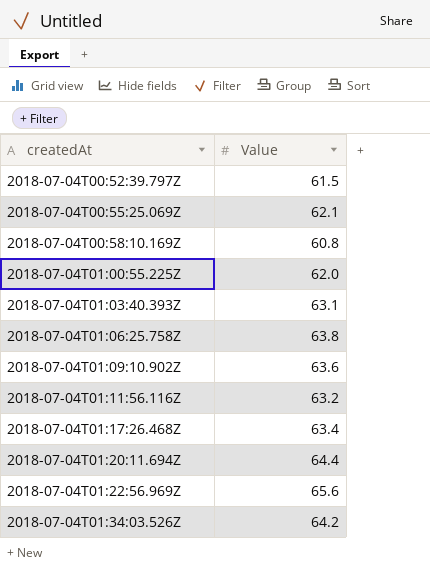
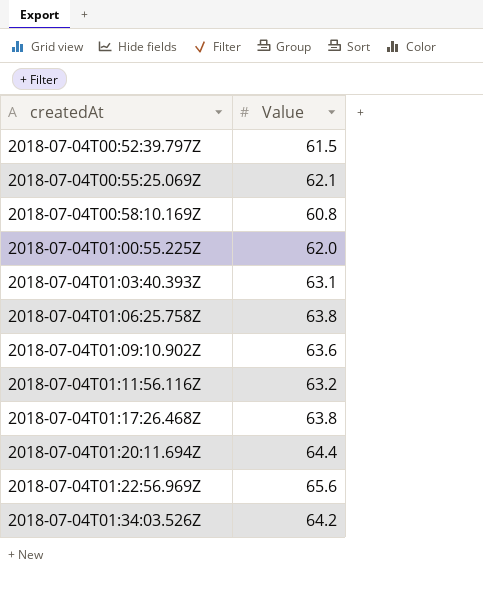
2018-07-04T01:17:26.468Z | Value: 63.4 -> 63.8

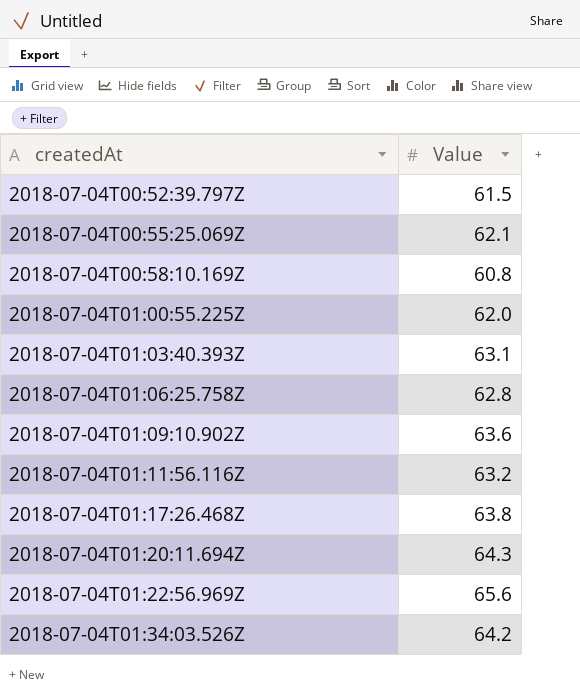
2018-07-04T01:06:25.758Z | Value: 63.8 -> 62.8
2018-07-04T01:20:11.694Z | Value: 64.4 -> 64.3

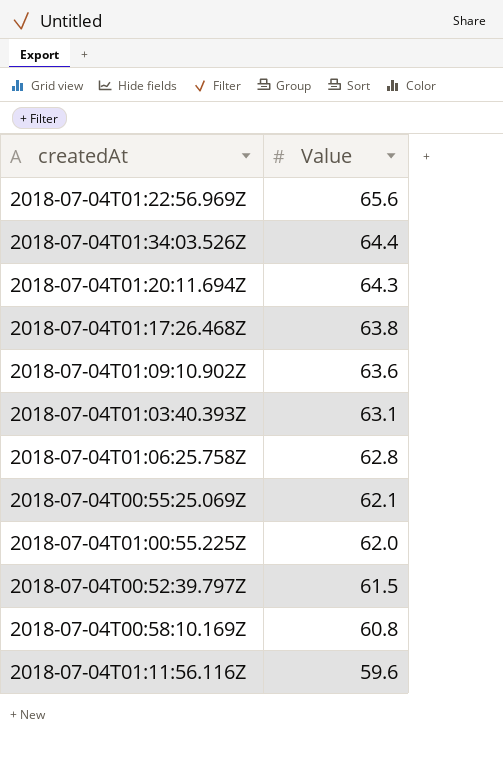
row order: createdAt ascending -> Value descending
2018-07-04T01:34:03.526Z | Value: 64.2 -> 64.4
2018-07-04T01:11:56.116Z | Value: 63.2 -> 59.6

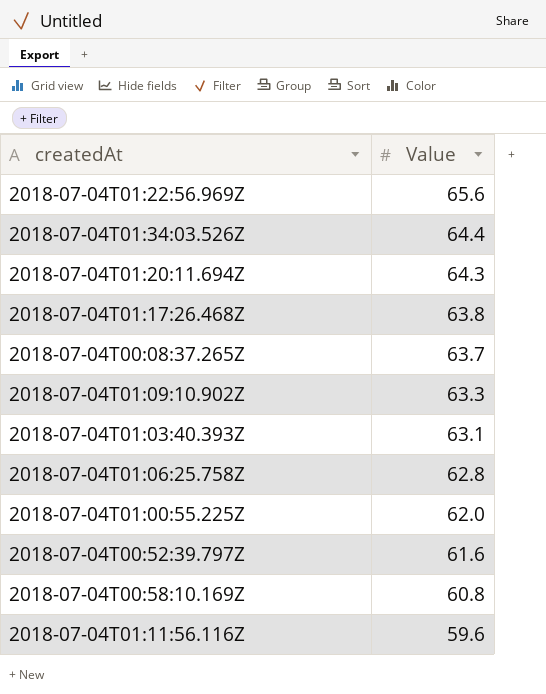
row 2018-07-04T00:55:25.069Z: 62.1 -> none
row 2018-07-04T00:08:37.265Z: none -> 63.7
2018-07-04T01:09:10.902Z | Value: 63.6 -> 63.3
2018-07-04T00:52:39.797Z | Value: 61.5 -> 61.6

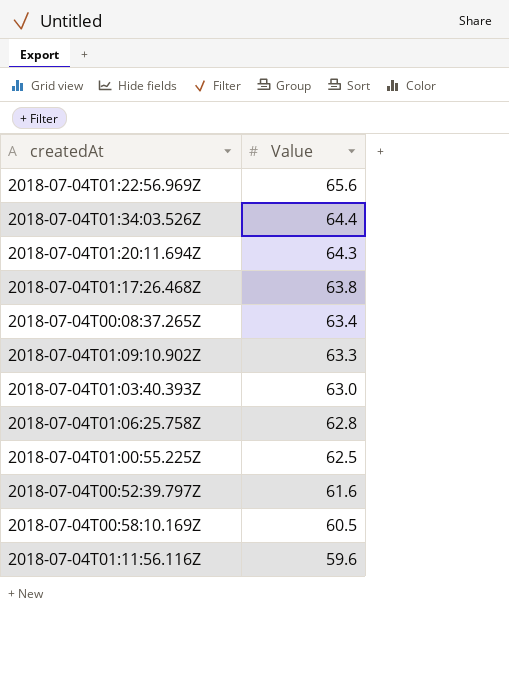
2018-07-04T00:08:37.265Z | Value: 63.7 -> 63.4
2018-07-04T01:03:40.393Z | Value: 63.1 -> 63.0
2018-07-04T01:00:55.225Z | Value: 62.0 -> 62.5
2018-07-04T00:58:10.169Z | Value: 60.8 -> 60.5

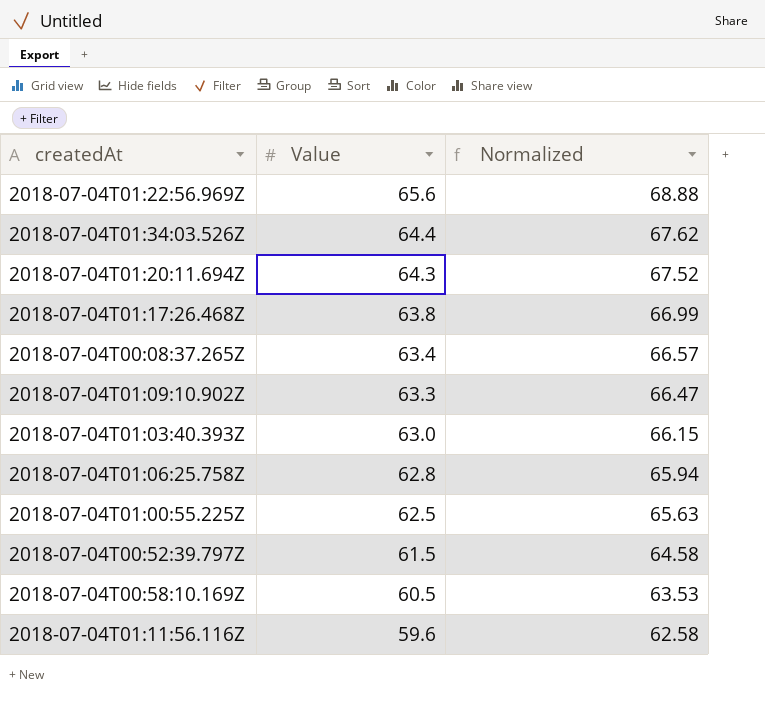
column Normalized | formula: none -> [Value] * 1.05
2018-07-04T00:52:39.797Z | Value: 61.6 -> 61.5

